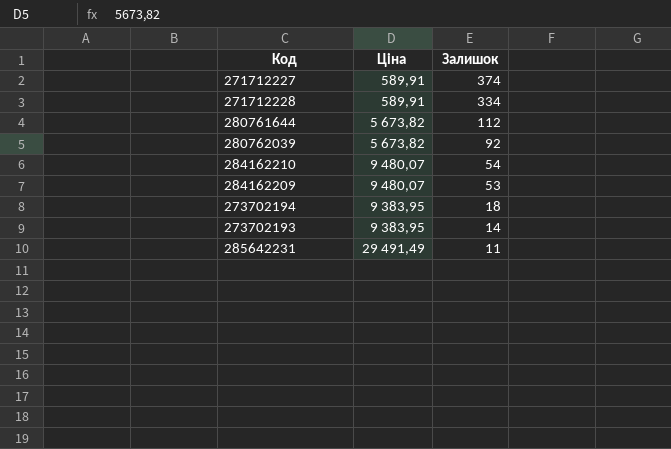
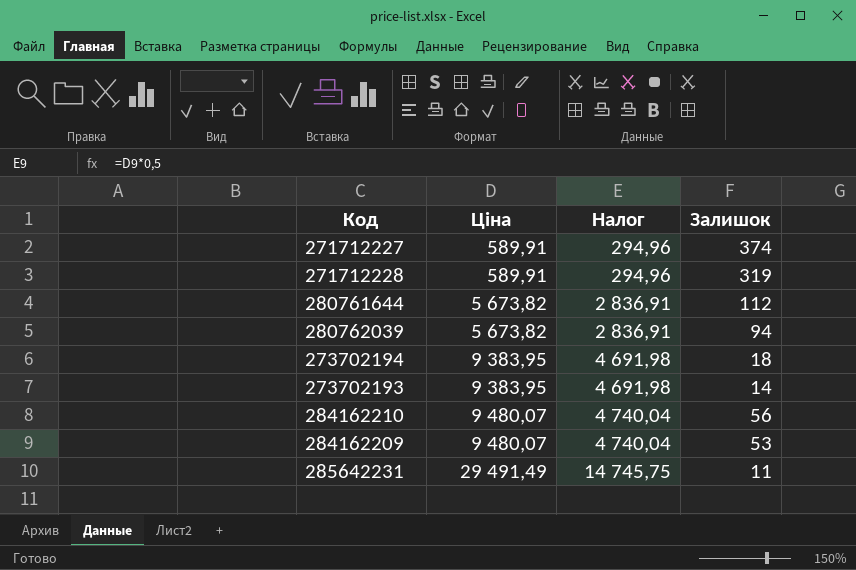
row order: Залишок descending -> Ціна ascending
column Налог | formula: none -> [Ціна] * 0,5
271712228 | Залишок: 334 -> 319
280762039 | Залишок: 92 -> 94
284162210 | Залишок: 54 -> 56

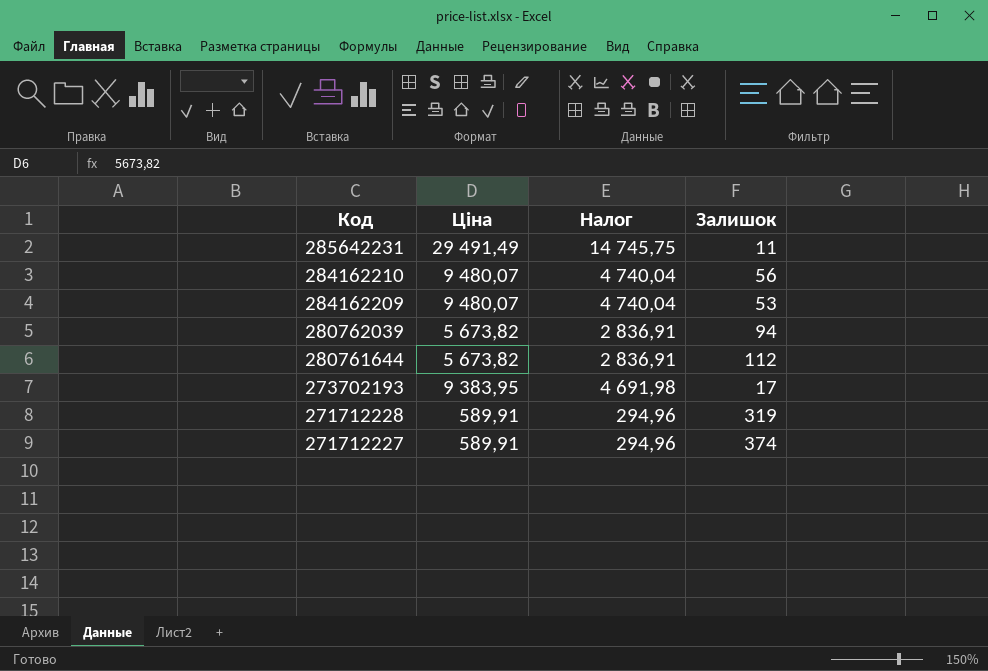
row order: Ціна ascending -> Код descending
row 273702194: 9 383,95 | 4 691,98 | 18 -> none
273702193 | Залишок: 14 -> 17

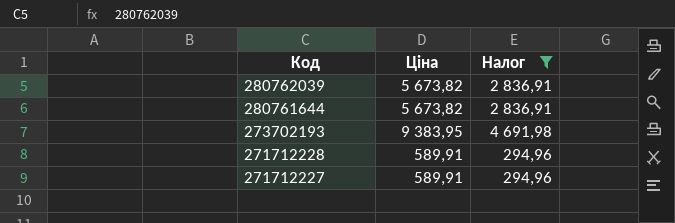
filter: none -> Налог <= 4 691,98
column Залишок | position: 4 -> none

